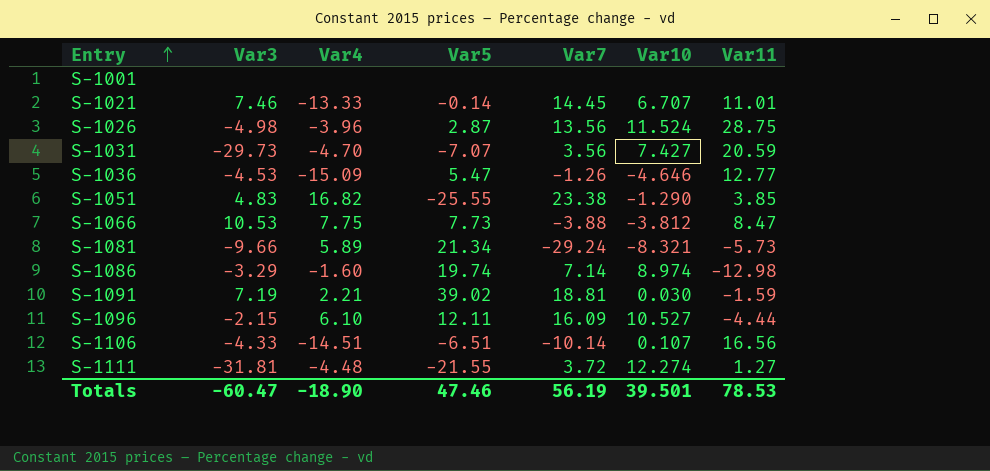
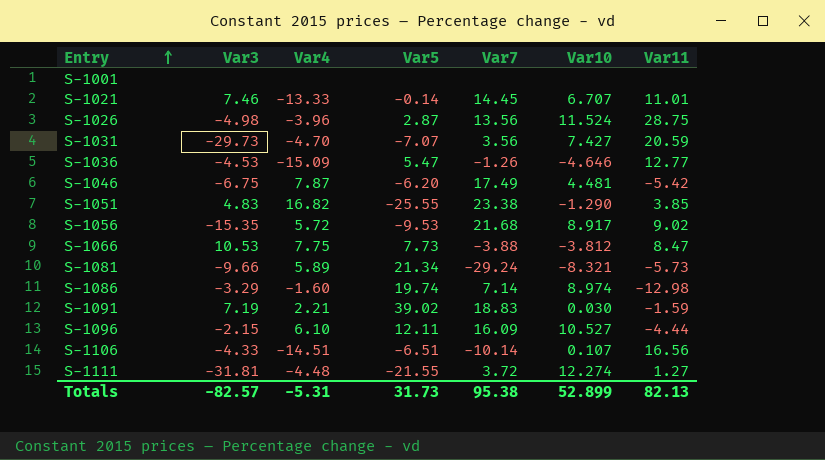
row S-1046: none -> -6.75 | 7.87 | -6.20 | 17.49 | 4.481 | -5.42
row S-1056: none -> -15.35 | 5.72 | -9.53 | 21.68 | 8.917 | 9.02
S-1091 | Var7: 18.81 -> 18.83
Totals | Var3: -60.47 -> -82.57
Totals | Var4: -18.90 -> -5.31
Totals | Var5: 47.46 -> 31.73
Totals | Var7: 56.19 -> 95.38
Totals | Var10: 39.501 -> 52.899
Totals | Var11: 78.53 -> 82.13

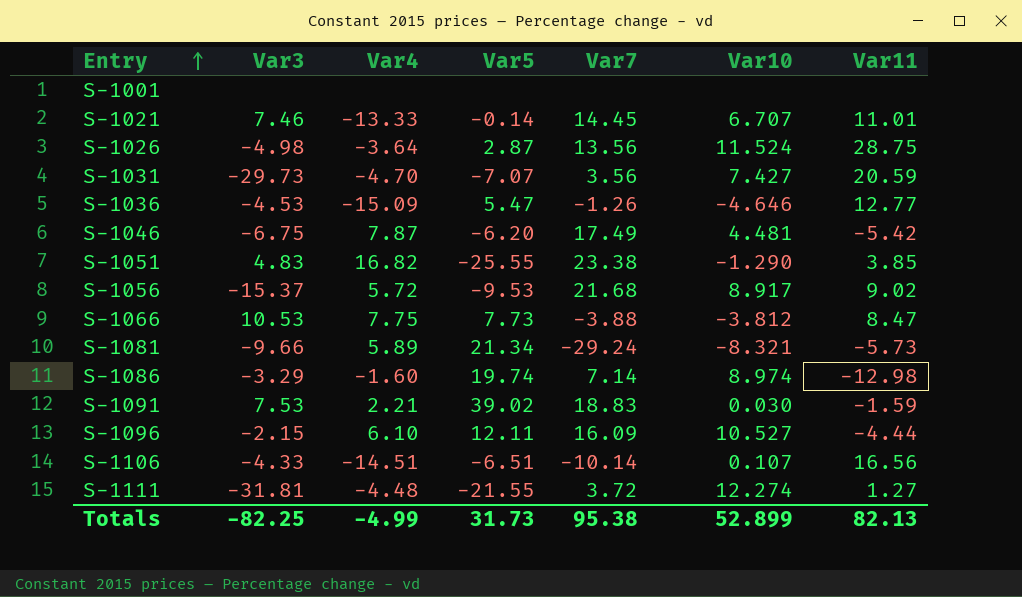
S-1026 | Var4: -3.96 -> -3.64
S-1056 | Var3: -15.35 -> -15.37
S-1091 | Var3: 7.19 -> 7.53
Totals | Var3: -82.57 -> -82.25
Totals | Var4: -5.31 -> -4.99

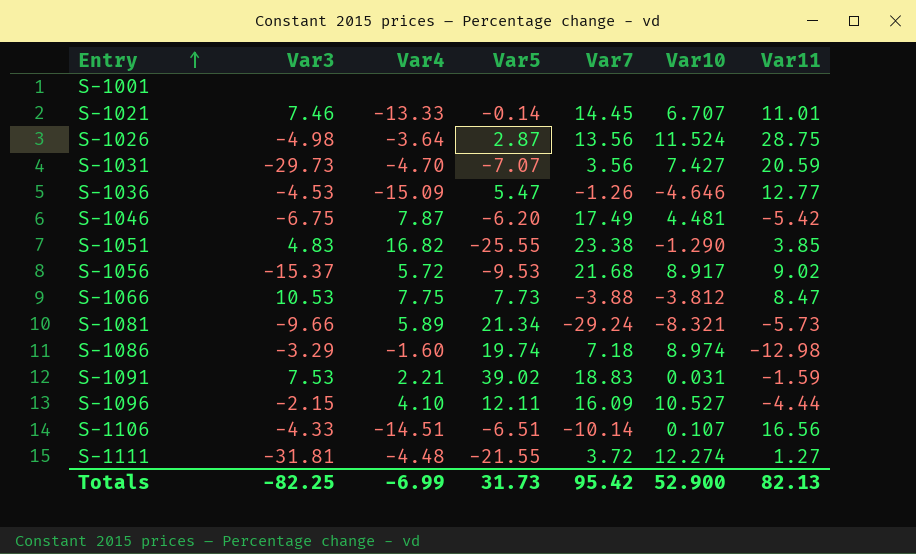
S-1086 | Var7: 7.14 -> 7.18
S-1091 | Var10: 0.030 -> 0.031
S-1096 | Var4: 6.10 -> 4.10
Totals | Var4: -4.99 -> -6.99
Totals | Var7: 95.38 -> 95.42
Totals | Var10: 52.899 -> 52.900

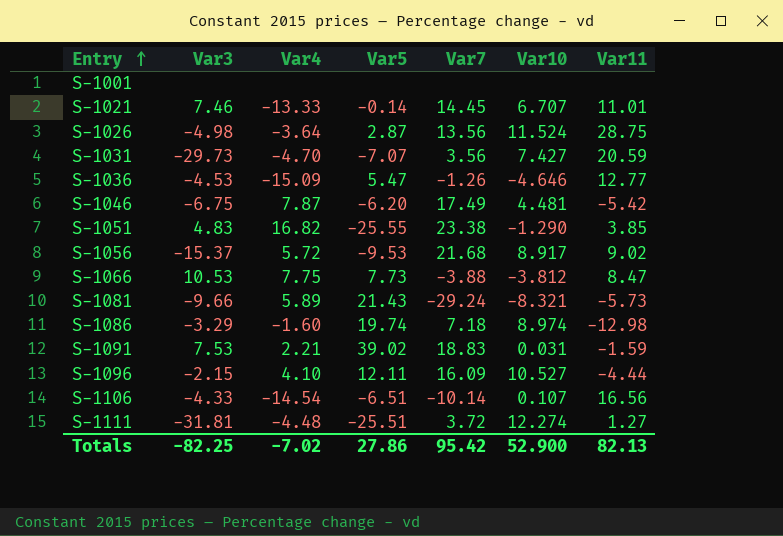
S-1081 | Var5: 21.34 -> 21.43
S-1106 | Var4: -14.51 -> -14.54
S-1111 | Var5: -21.55 -> -25.51
Totals | Var4: -6.99 -> -7.02
Totals | Var5: 31.73 -> 27.86

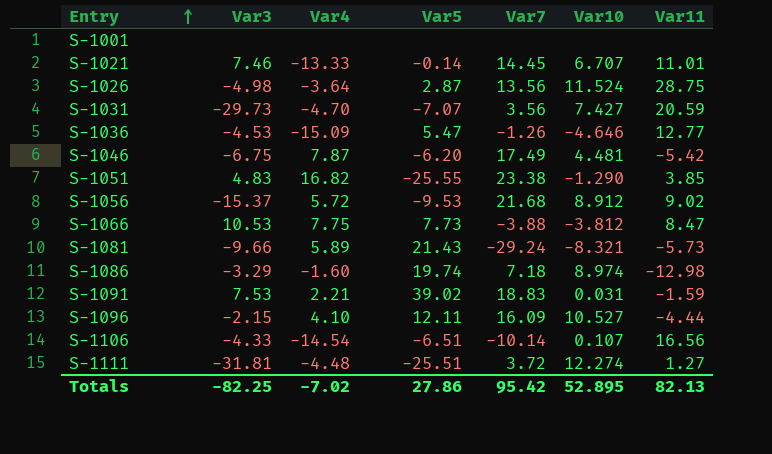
S-1056 | Var10: 8.917 -> 8.912
Totals | Var10: 52.900 -> 52.895

